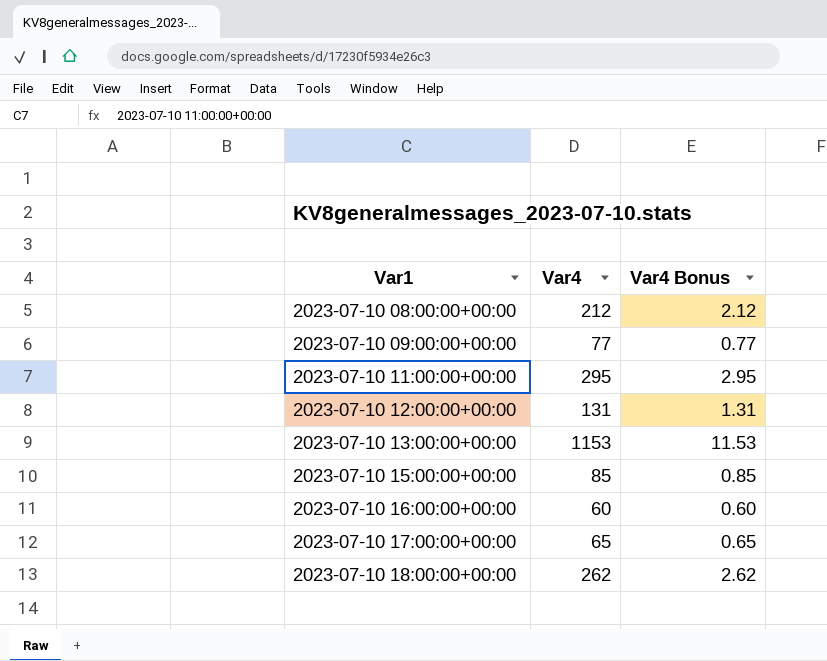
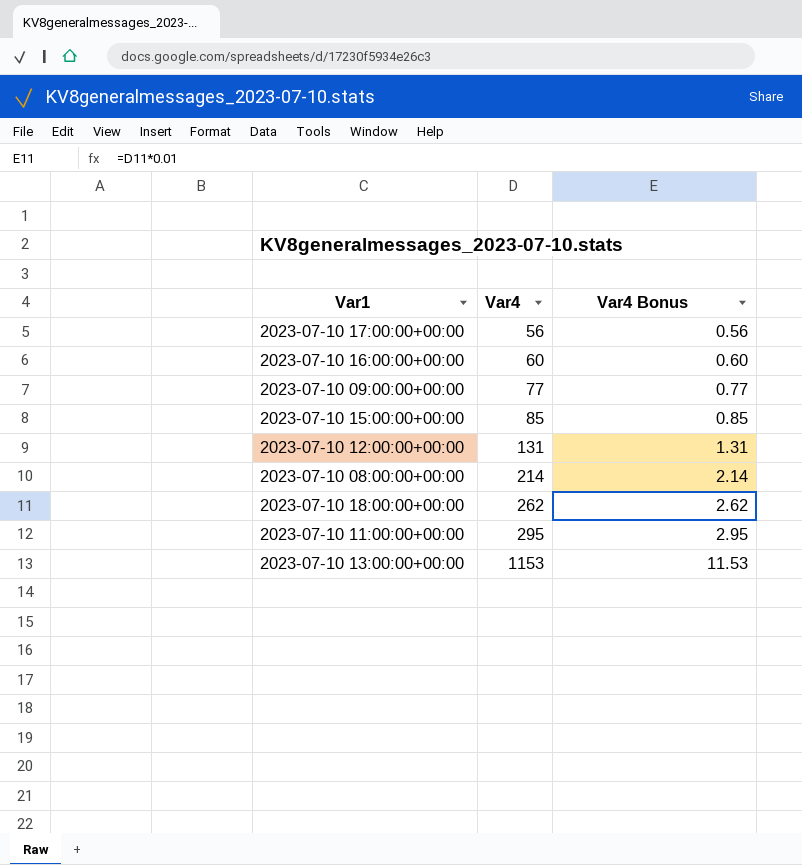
row order: Var1 ascending -> Var4 ascending
2023-07-10 17:00:00+00:00 | Var4: 65 -> 56
2023-07-10 17:00:00+00:00 | Var4 Bonus: 0.65 -> 0.56
2023-07-10 08:00:00+00:00 | Var4: 212 -> 214
2023-07-10 08:00:00+00:00 | Var4 Bonus: 2.12 -> 2.14

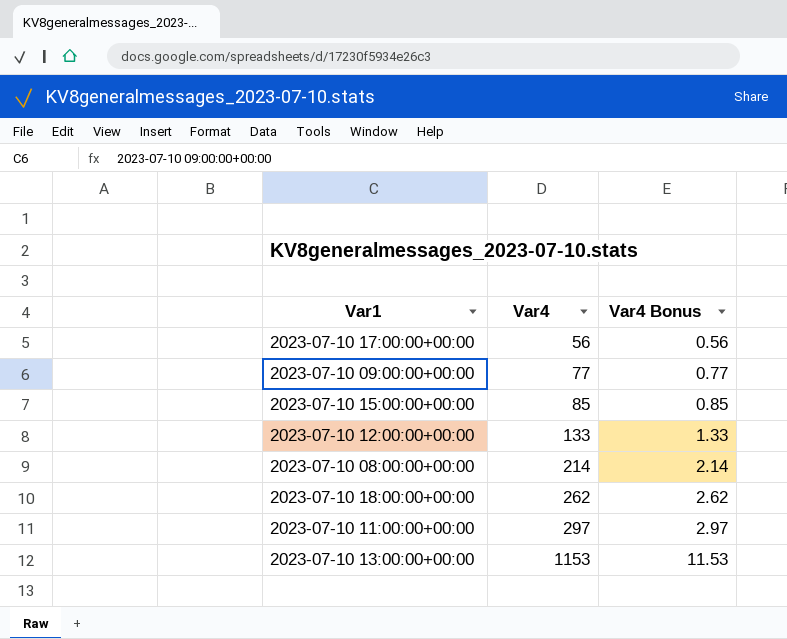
row 2023-07-10 16:00:00+00:00: 60 | 0.60 -> none
2023-07-10 12:00:00+00:00 | Var4: 131 -> 133
2023-07-10 12:00:00+00:00 | Var4 Bonus: 1.31 -> 1.33
2023-07-10 11:00:00+00:00 | Var4: 295 -> 297
2023-07-10 11:00:00+00:00 | Var4 Bonus: 2.95 -> 2.97

